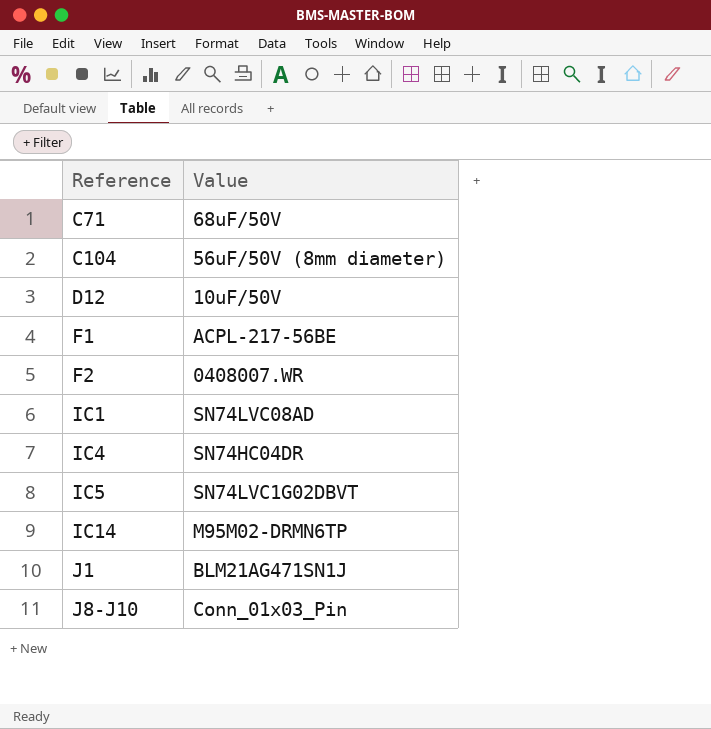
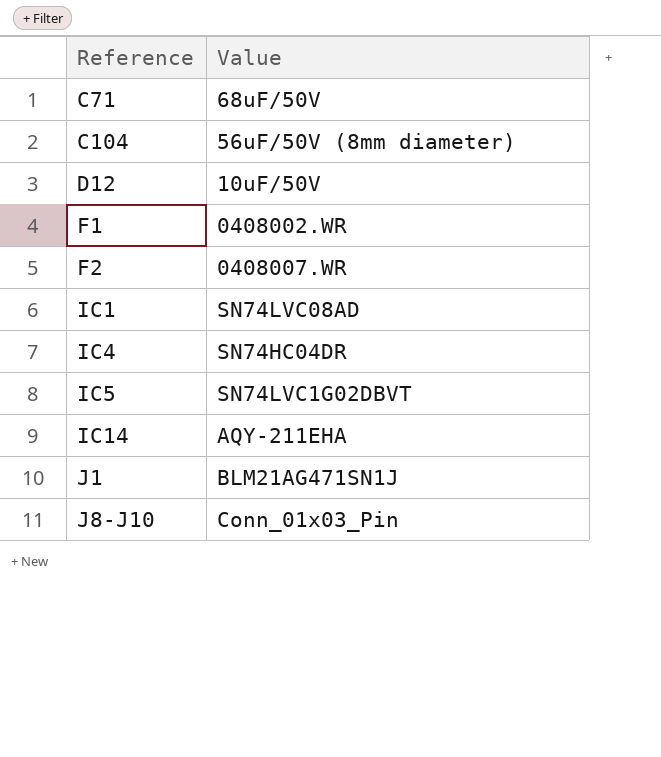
F1 | Value: ACPL-217-56BE -> 0408002.WR
IC14 | Value: M95M02-DRMN6TP -> AQY-211EHA

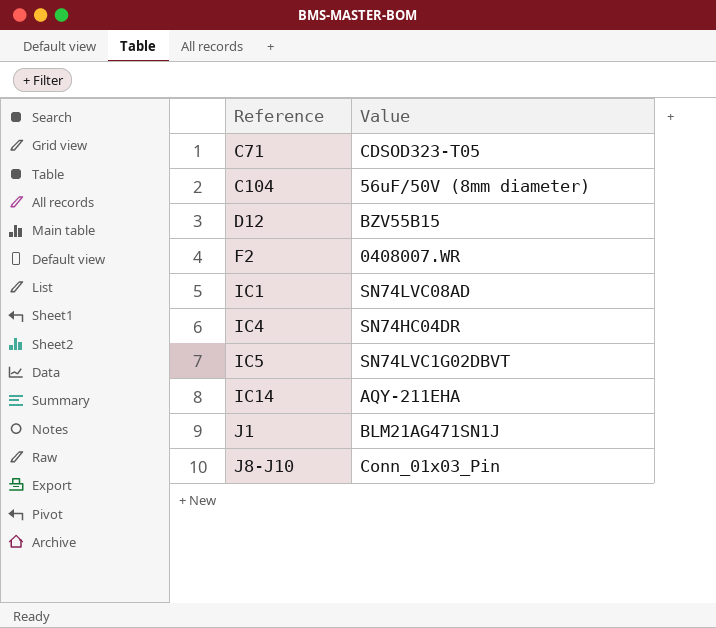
row F1: 0408002.WR -> none
C71 | Value: 68uF/50V -> CDSOD323-T05
D12 | Value: 10uF/50V -> BZV55B15

